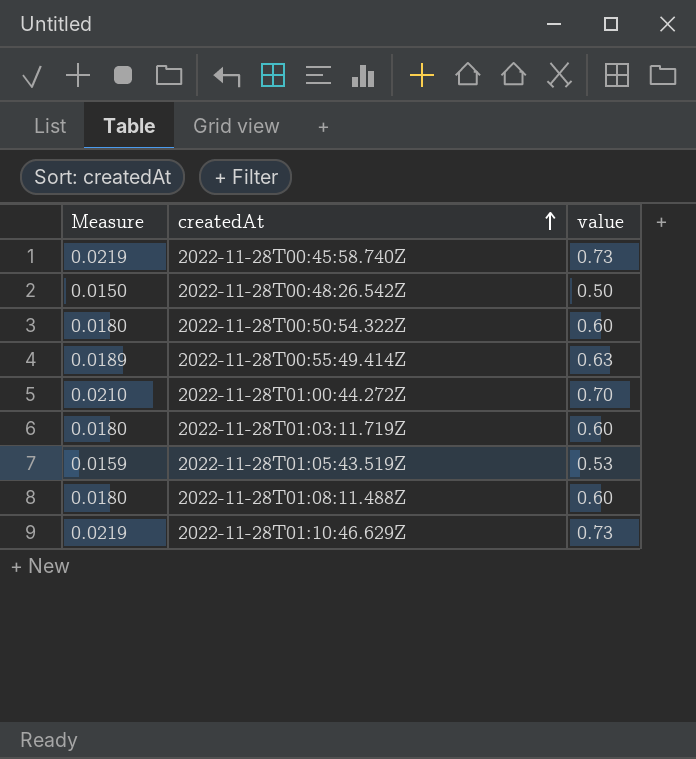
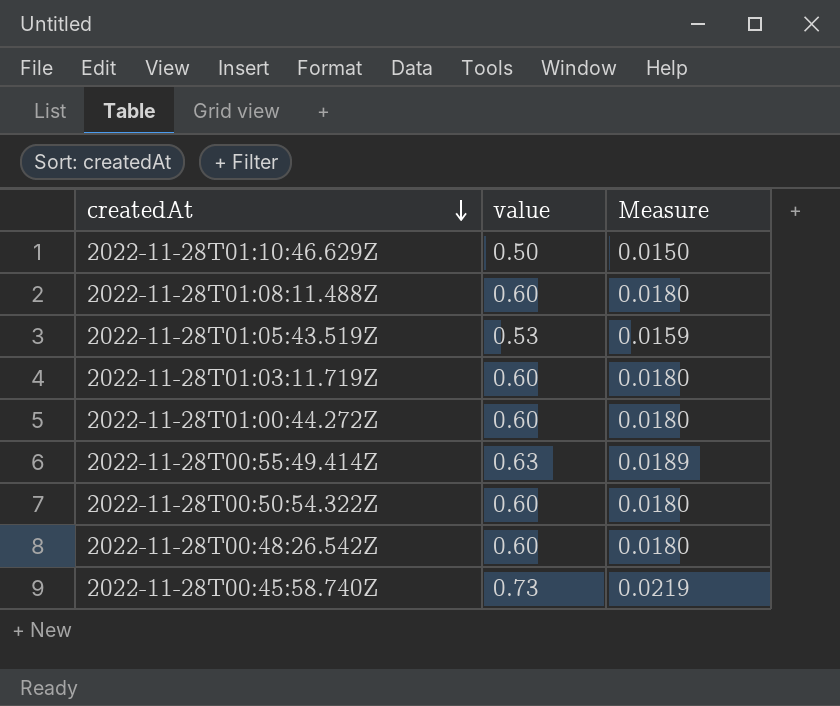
row order: createdAt ascending -> createdAt descending
column Measure | position: 1 -> 3
2022-11-28T01:10:46.629Z | value: 0.73 -> 0.50
2022-11-28T01:10:46.629Z | Measure: 0.0219 -> 0.0150
2022-11-28T01:00:44.272Z | value: 0.70 -> 0.60
2022-11-28T01:00:44.272Z | Measure: 0.0210 -> 0.0180
2022-11-28T00:48:26.542Z | value: 0.50 -> 0.60
2022-11-28T00:48:26.542Z | Measure: 0.0150 -> 0.0180

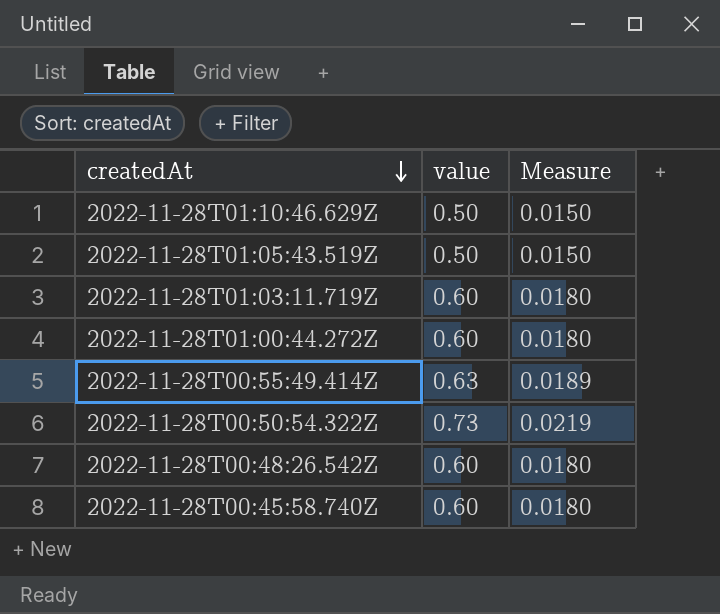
row 2022-11-28T01:08:11.488Z: 0.60 | 0.0180 -> none
2022-11-28T01:05:43.519Z | value: 0.53 -> 0.50
2022-11-28T01:05:43.519Z | Measure: 0.0159 -> 0.0150
2022-11-28T00:50:54.322Z | value: 0.60 -> 0.73
2022-11-28T00:50:54.322Z | Measure: 0.0180 -> 0.0219
2022-11-28T00:45:58.740Z | value: 0.73 -> 0.60
2022-11-28T00:45:58.740Z | Measure: 0.0219 -> 0.0180

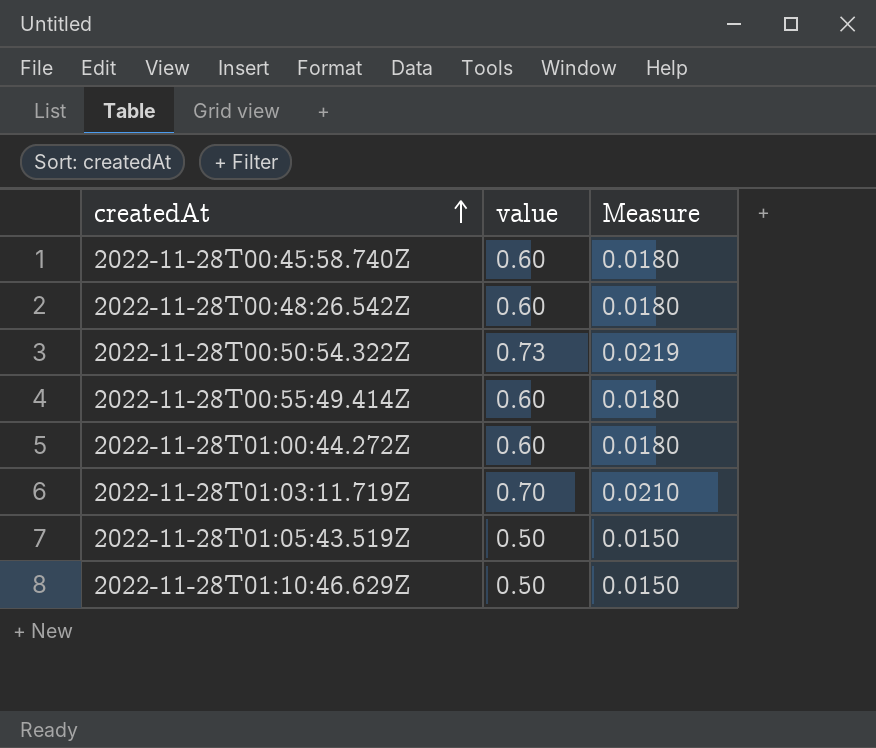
row order: createdAt descending -> createdAt ascending
2022-11-28T00:55:49.414Z | value: 0.63 -> 0.60
2022-11-28T00:55:49.414Z | Measure: 0.0189 -> 0.0180
2022-11-28T01:03:11.719Z | value: 0.60 -> 0.70
2022-11-28T01:03:11.719Z | Measure: 0.0180 -> 0.0210

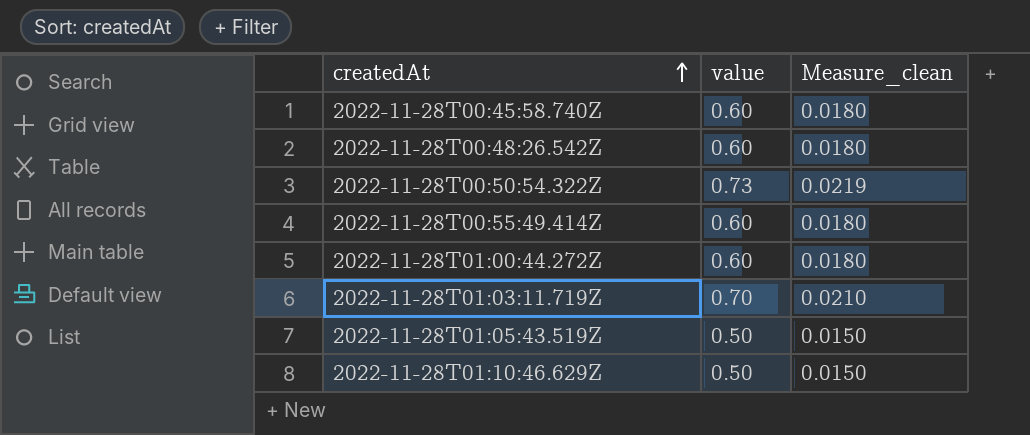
column name: Measure -> Measure_clean

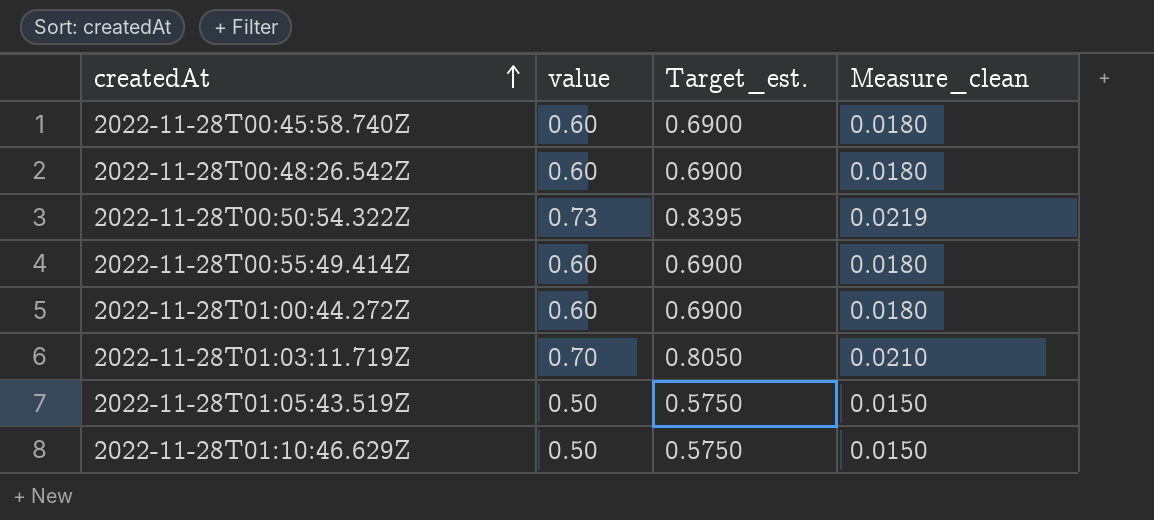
column Target_est. | formula: none -> [value] * 1.15

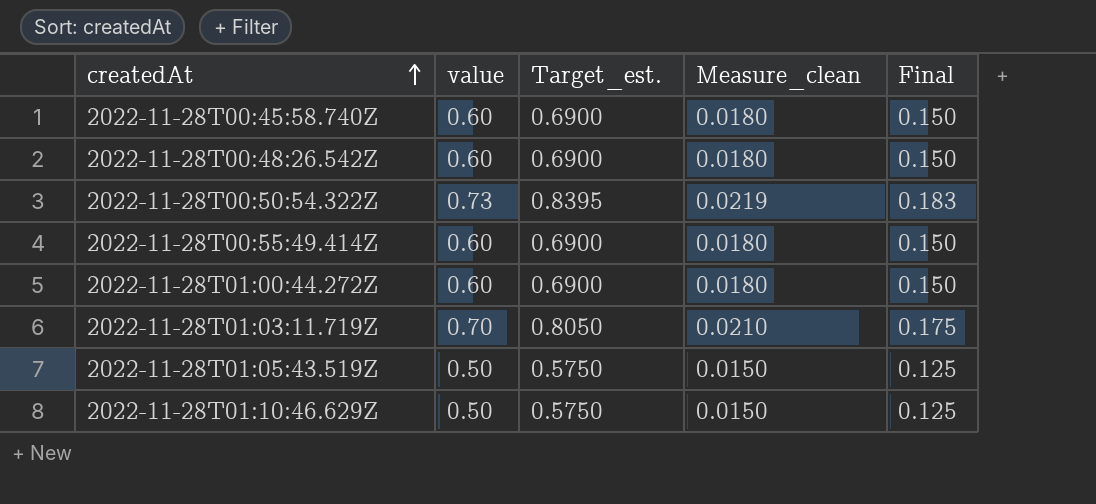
column Final | formula: none -> [value] * 0.25

